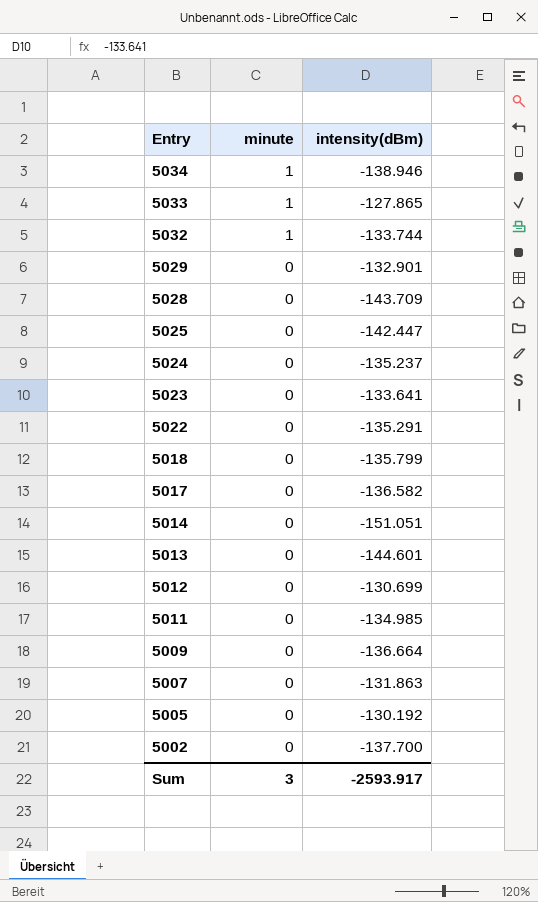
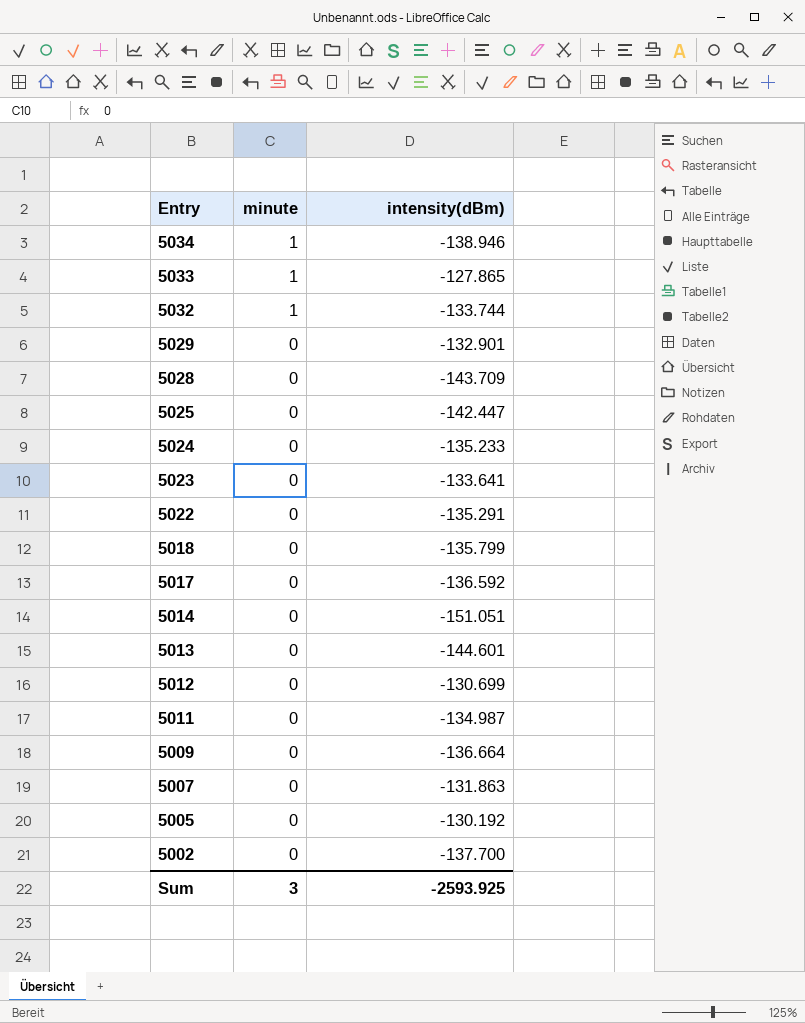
5024 | intensity(dBm): -135.237 -> -135.233
5017 | intensity(dBm): -136.582 -> -136.592
5011 | intensity(dBm): -134.985 -> -134.987
Sum | intensity(dBm): -2593.917 -> -2593.925

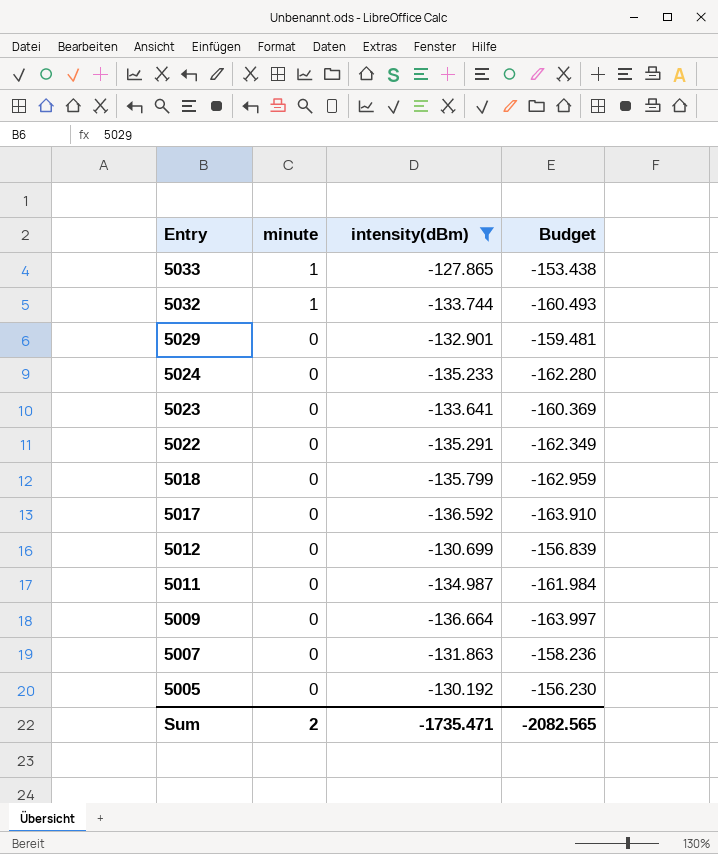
filter: none -> intensity(dBm) >= -136.664
column Budget | formula: none -> [intensity(dBm)] * 1.2
Sum | minute: 3 -> 2
Sum | intensity(dBm): -2593.925 -> -1735.471

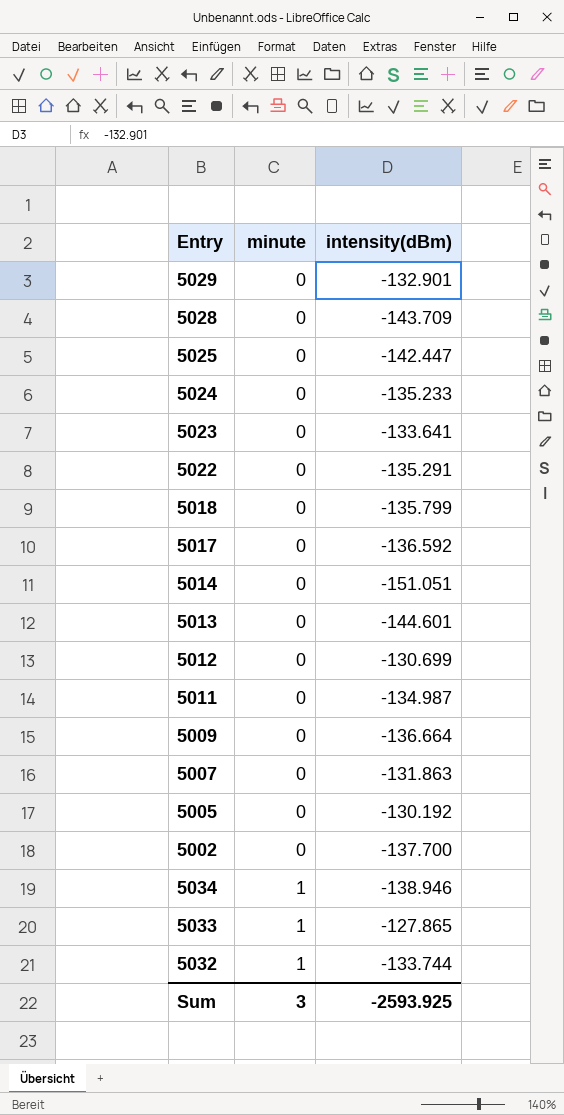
filter: intensity(dBm) >= -136.664 -> none
row order: Entry descending -> minute ascending
column Budget | formula: [intensity(dBm)] * 1.2 -> none
Sum | minute: 2 -> 3
Sum | intensity(dBm): -1735.471 -> -2593.925

